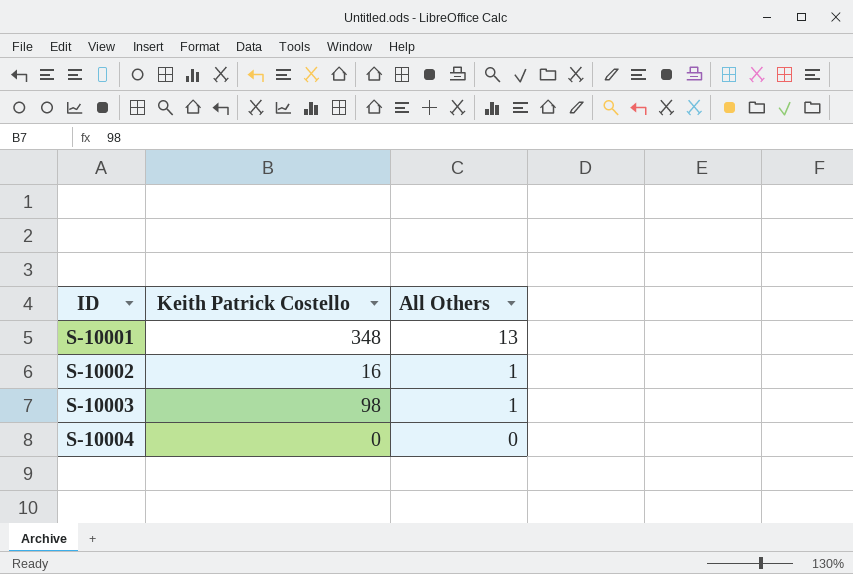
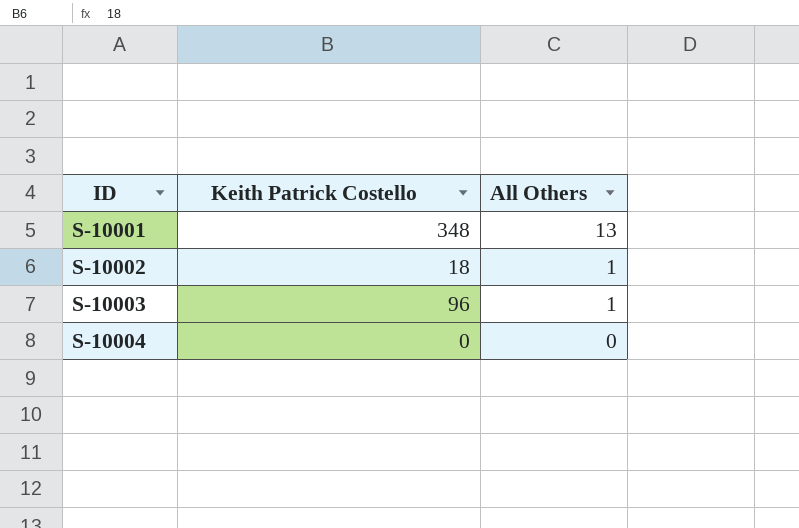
S-10002 | Keith Patrick Costello: 16 -> 18
S-10003 | Keith Patrick Costello: 98 -> 96

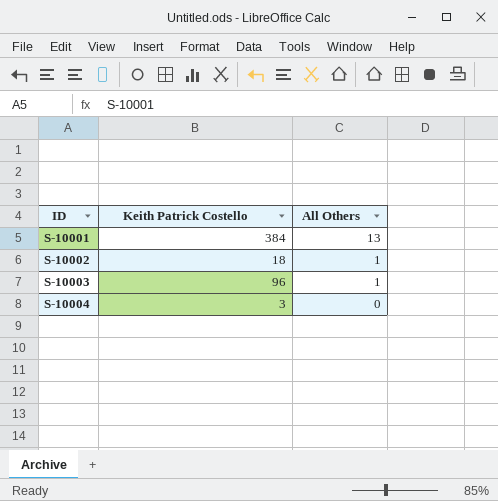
S-10001 | Keith Patrick Costello: 348 -> 384
S-10004 | Keith Patrick Costello: 0 -> 3

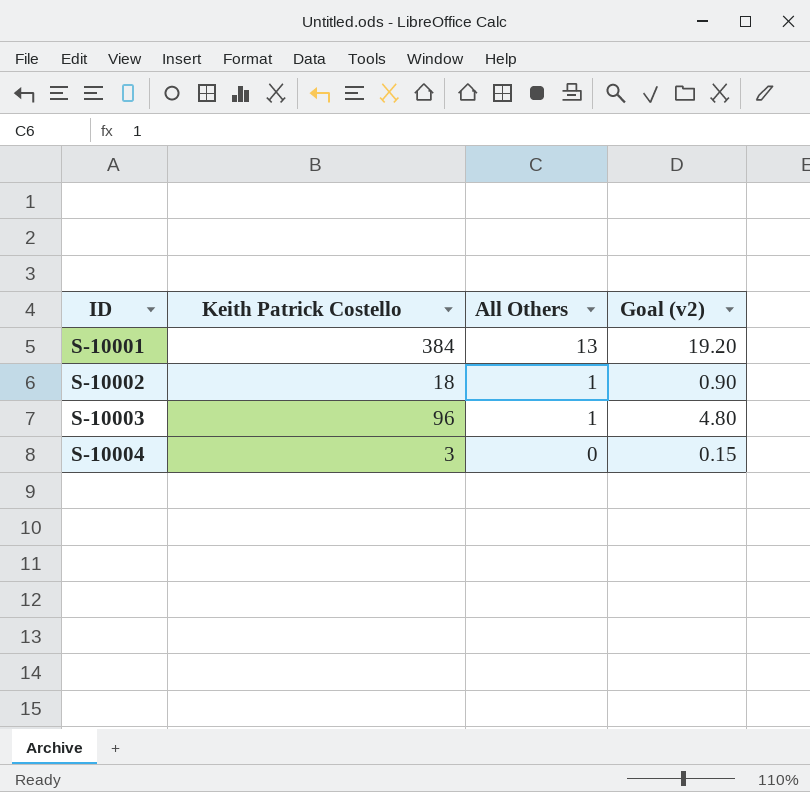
column Goal (v2) | formula: none -> [Keith Patrick Costello] * 0.05

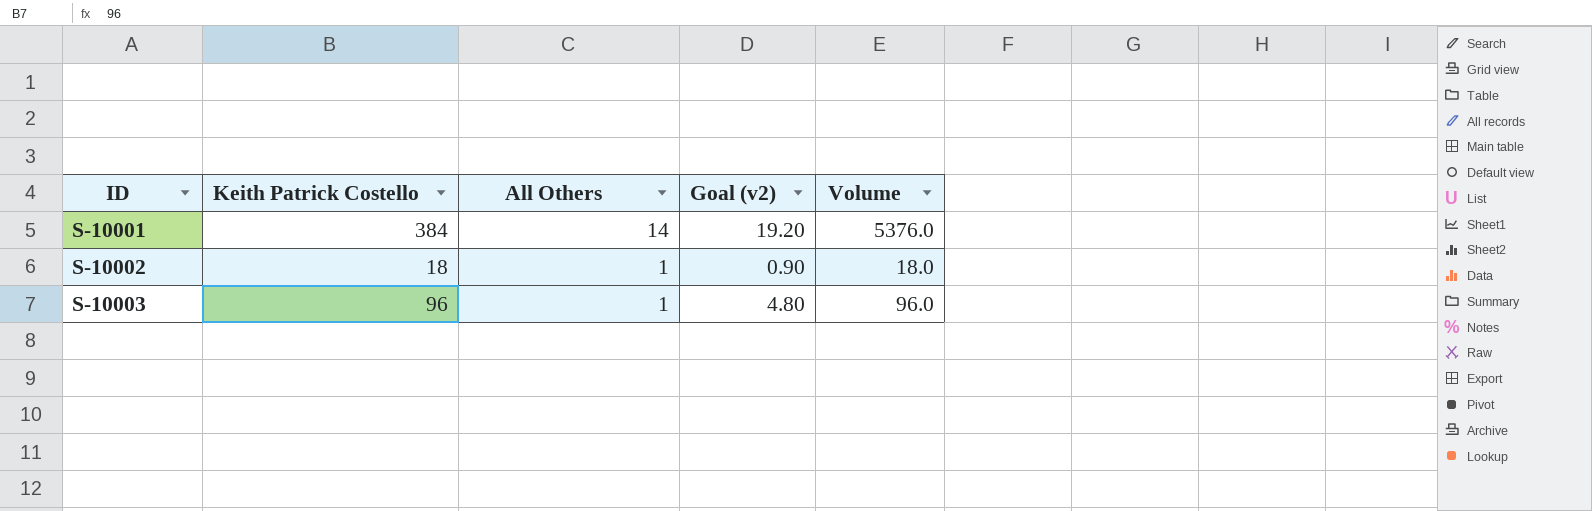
column Volume | formula: none -> [Keith Patrick Costello] * [All Others]
row S-10004: 3 | 0 | 0.15 -> none
S-10001 | All Others: 13 -> 14

